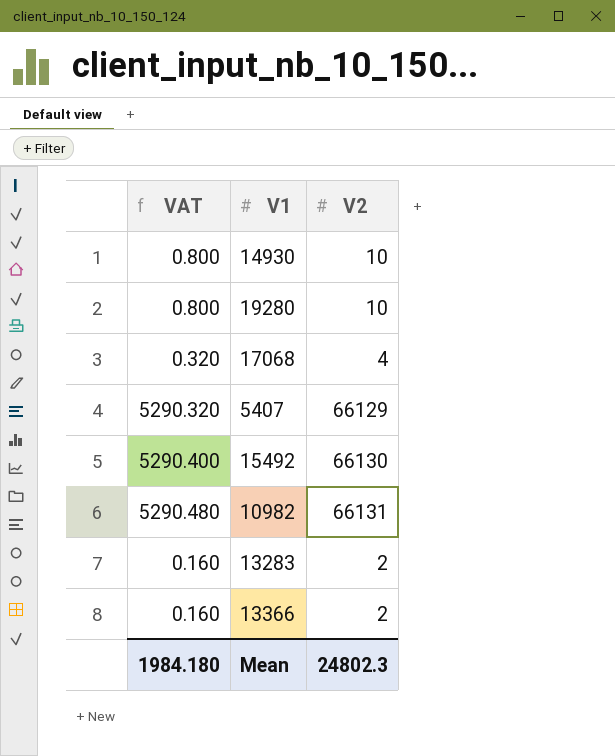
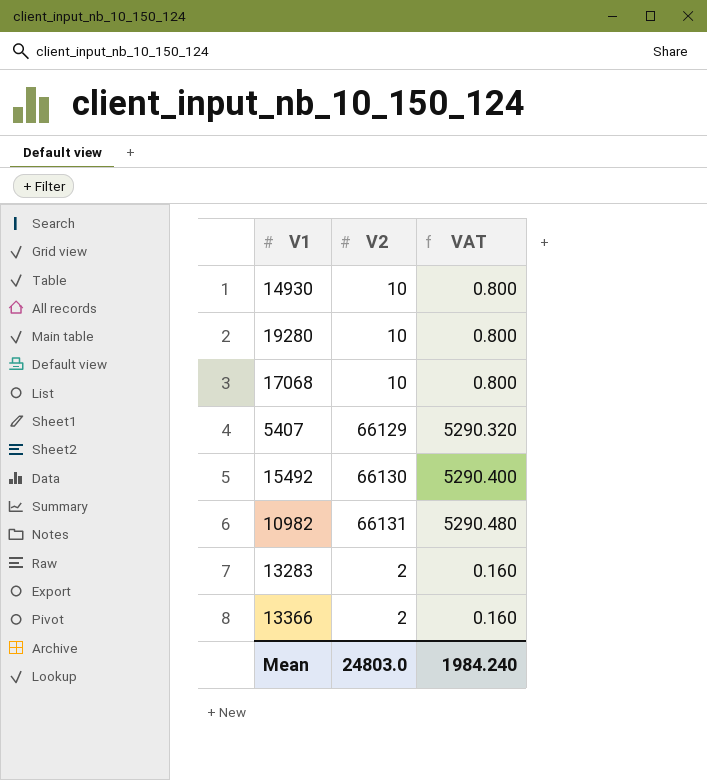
column VAT | position: 1 -> 3
17068 | V2: 4 -> 10
17068 | VAT: 0.320 -> 0.800
Mean | V2: 24802.3 -> 24803.0
Mean | VAT: 1984.180 -> 1984.240

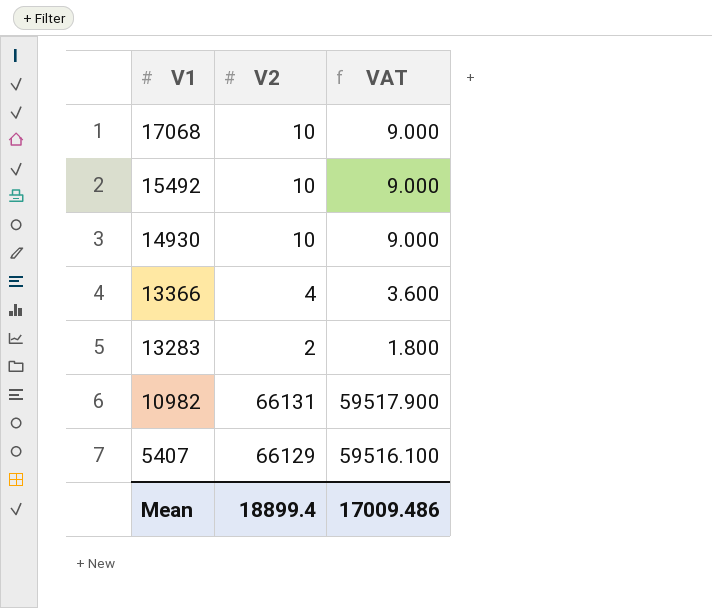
row order: none -> V1 descending
column VAT | formula: [V2] * 0.08 -> [V2] * 0.9
row 19280: 10 | 0.800 -> none
15492 | V2: 66130 -> 10
13366 | V2: 2 -> 4
Mean | V2: 24803.0 -> 18899.4
Mean | VAT: 1984.240 -> 17009.486

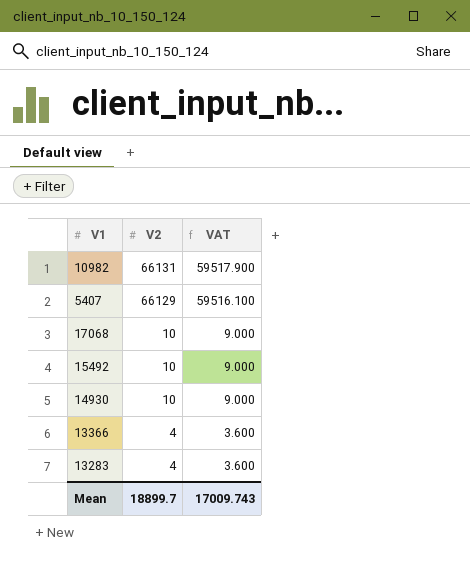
row order: V1 descending -> V2 descending
13283 | V2: 2 -> 4
13283 | VAT: 1.800 -> 3.600
Mean | V2: 18899.4 -> 18899.7
Mean | VAT: 17009.486 -> 17009.743

